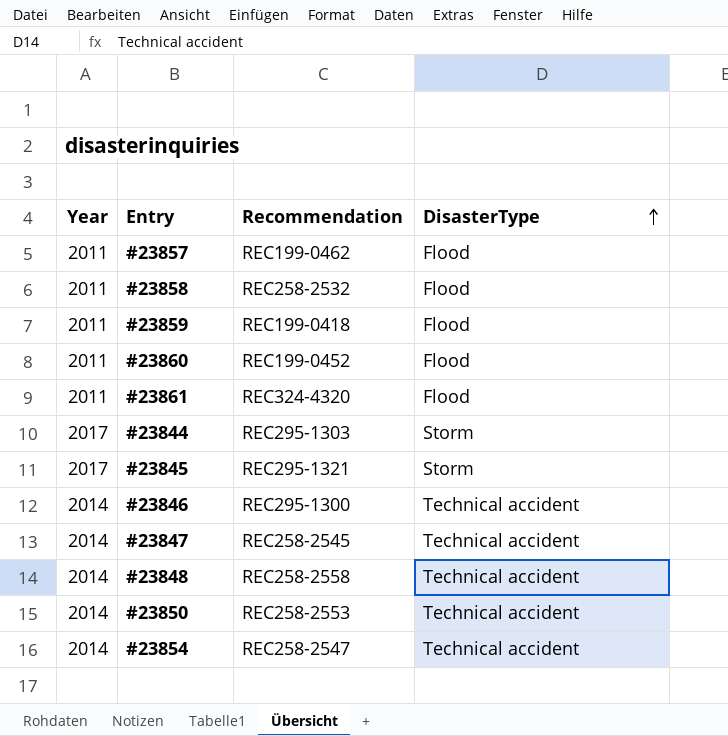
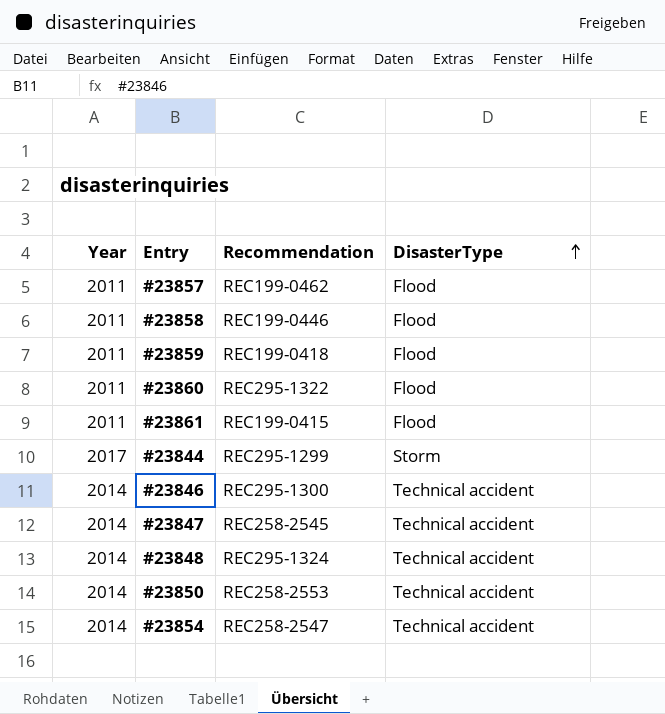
row #23845: 2017 | REC295-1321 | Storm -> none
#23858 | Recommendation: REC258-2532 -> REC199-0446
#23860 | Recommendation: REC199-0452 -> REC295-1322
#23861 | Recommendation: REC324-4320 -> REC199-0415
#23844 | Recommendation: REC295-1303 -> REC295-1299
#23848 | Recommendation: REC258-2558 -> REC295-1324

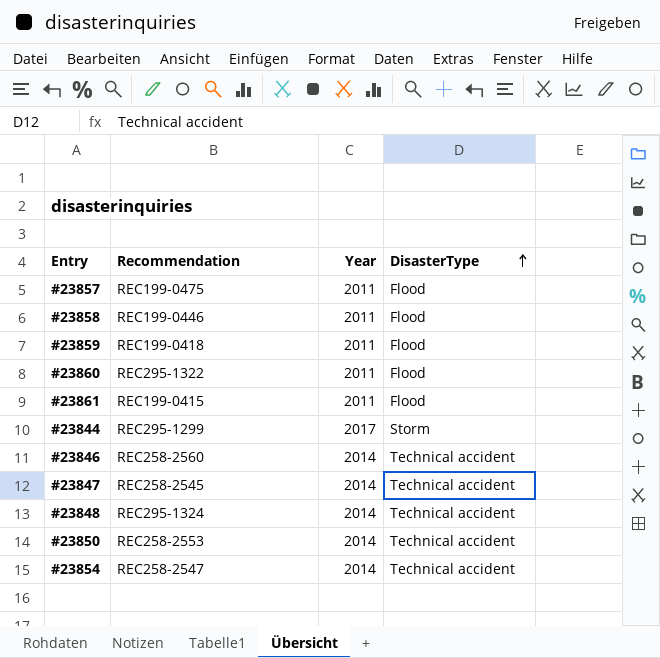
column Year | position: 1 -> 3
#23857 | Recommendation: REC199-0462 -> REC199-0475
#23846 | Recommendation: REC295-1300 -> REC258-2560

